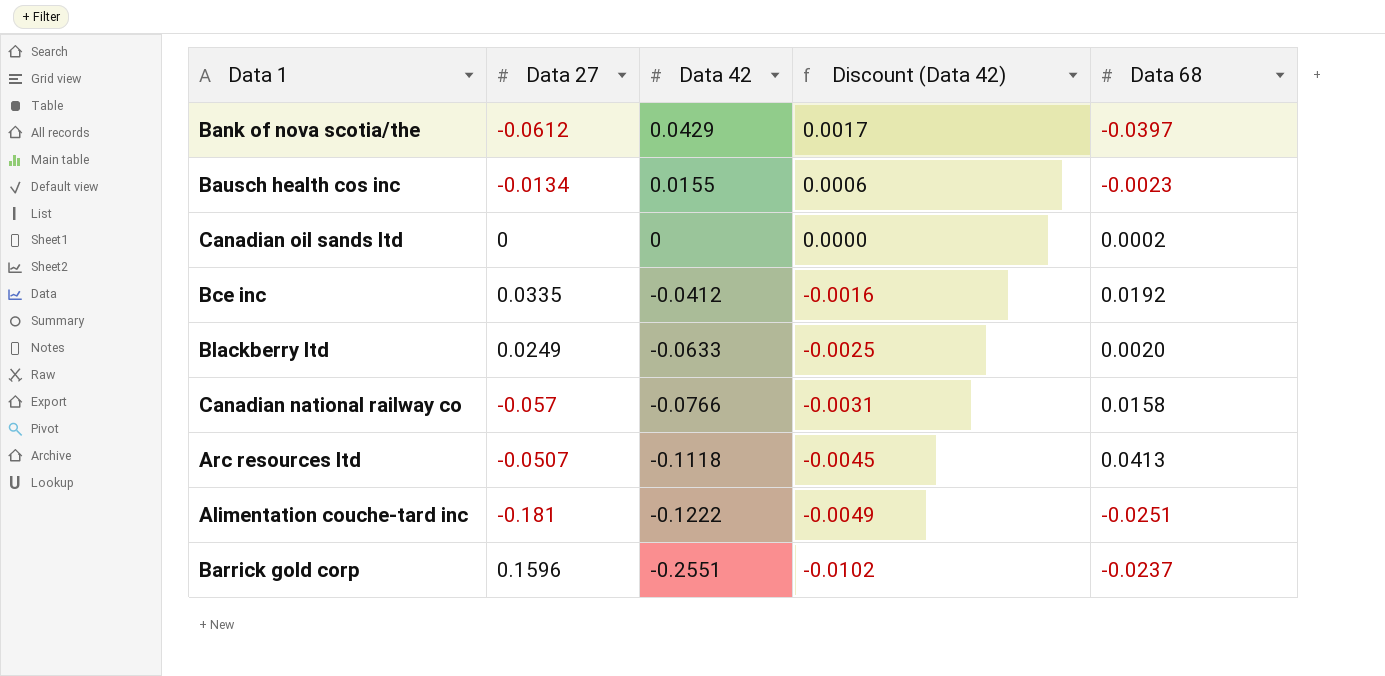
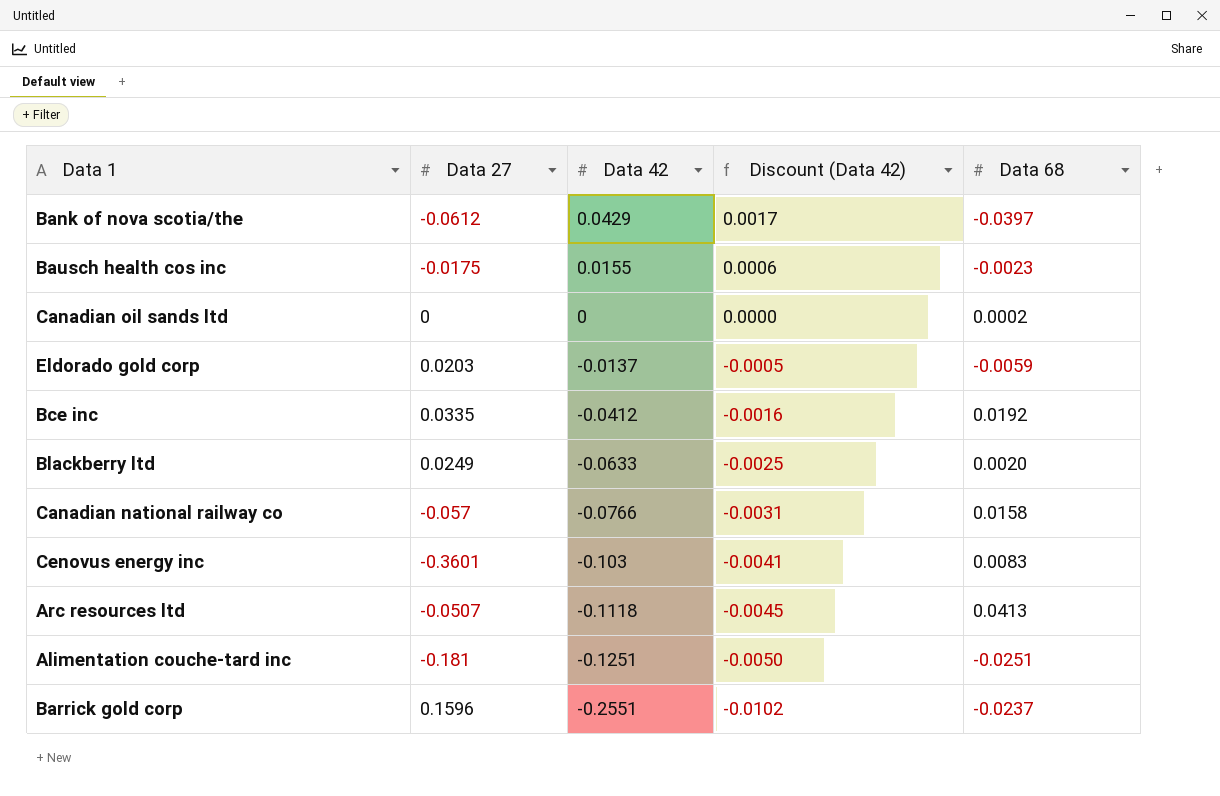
Bausch health cos inc | Data 27: -0.0134 -> -0.0175
row Eldorado gold corp: none -> 0.0203 | -0.0137 | -0.0005 | -0.0059
row Cenovus energy inc: none -> -0.3601 | -0.103 | -0.0041 | 0.0083
Alimentation couche-tard inc | Data 42: -0.1222 -> -0.1251
Alimentation couche-tard inc | Discount (Data 42): -0.0049 -> -0.0050

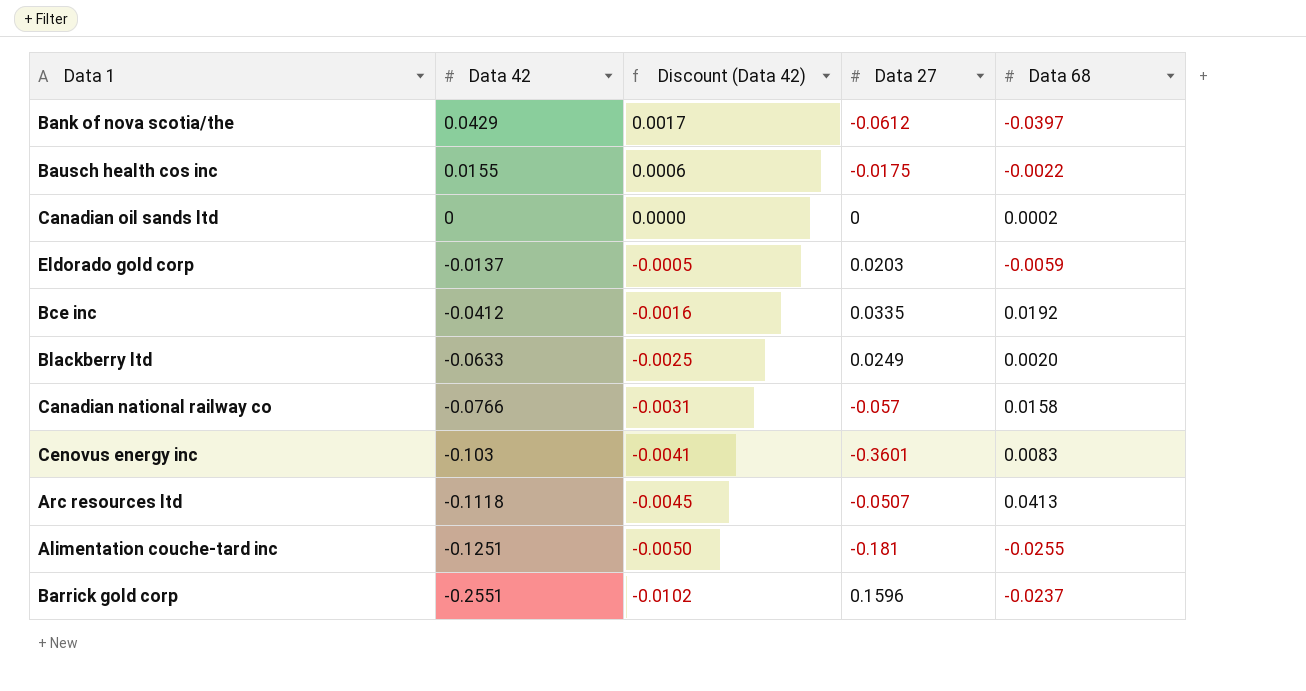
column Data 27 | position: 2 -> 4
Bausch health cos inc | Data 68: -0.0023 -> -0.0022
Alimentation couche-tard inc | Data 68: -0.0251 -> -0.0255

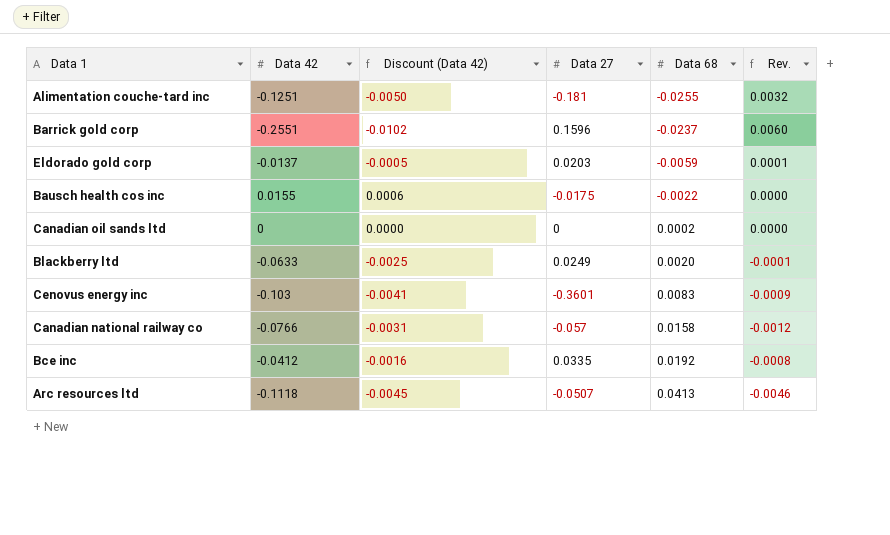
row order: Data 42 descending -> Data 68 ascending
column Rev. | formula: none -> [Data 42] * [Data 68]
row Bank of nova scotia/the: 0.0429 | 0.0017 | -0.0612 | -0.0397 -> none

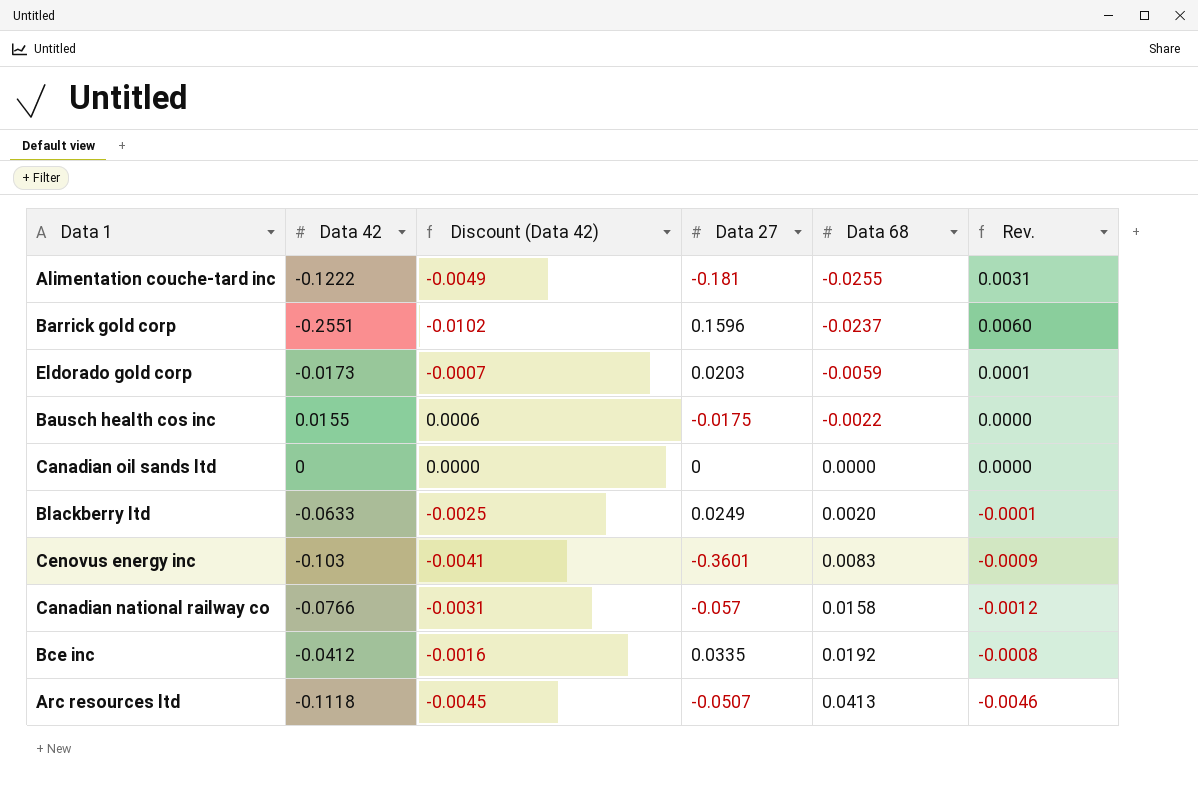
Alimentation couche-tard inc | Data 42: -0.1251 -> -0.1222
Alimentation couche-tard inc | Discount (Data 42): -0.0050 -> -0.0049
Alimentation couche-tard inc | Rev.: 0.0032 -> 0.0031
Eldorado gold corp | Data 42: -0.0137 -> -0.0173
Eldorado gold corp | Discount (Data 42): -0.0005 -> -0.0007
Canadian oil sands ltd | Data 68: 0.0002 -> 0.0000

